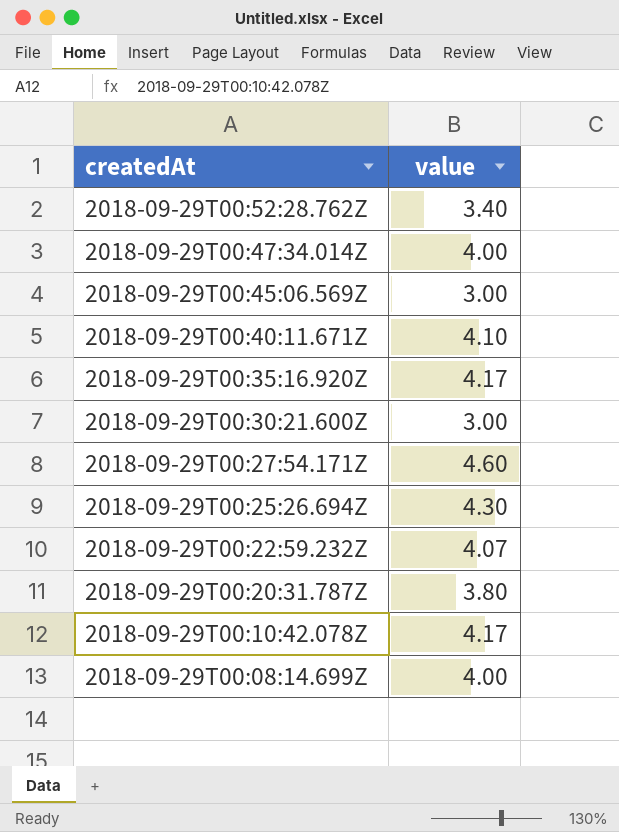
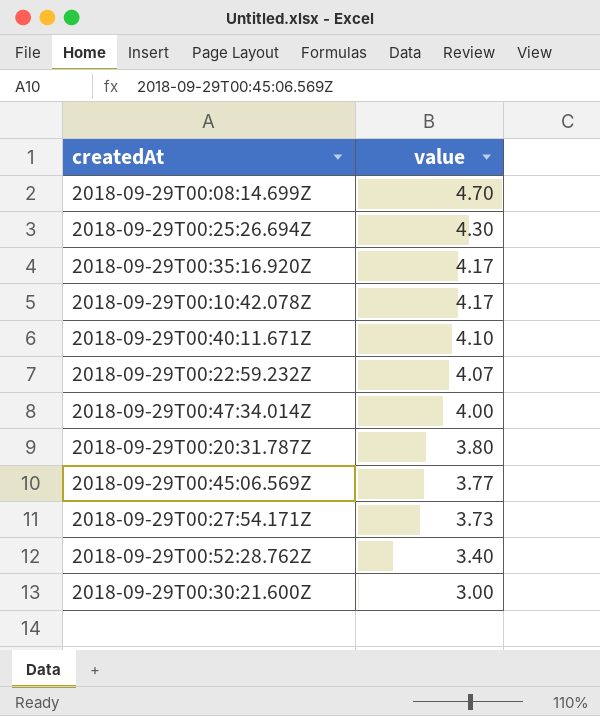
row order: createdAt descending -> value descending
2018-09-29T00:08:14.699Z | value: 4.00 -> 4.70
2018-09-29T00:45:06.569Z | value: 3.00 -> 3.77
2018-09-29T00:27:54.171Z | value: 4.60 -> 3.73

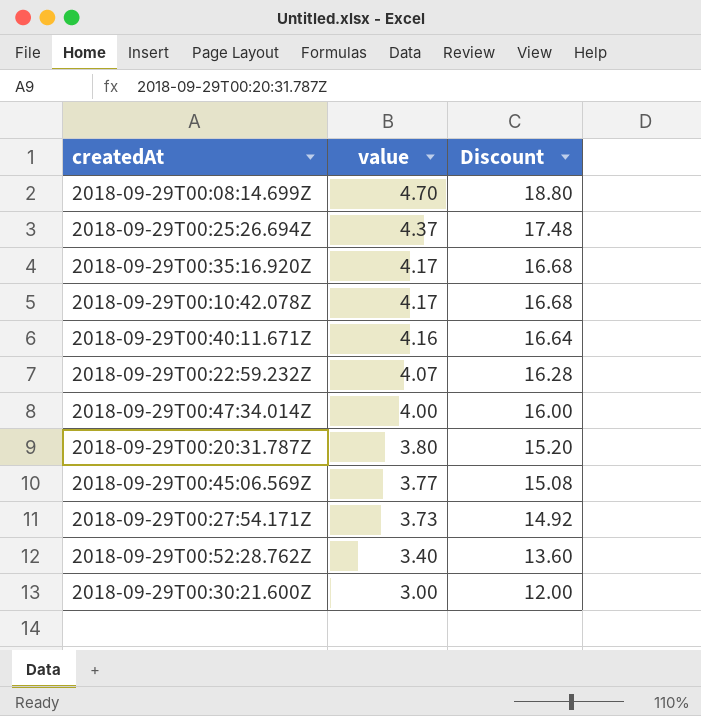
column Discount | formula: none -> [value] * 4
2018-09-29T00:25:26.694Z | value: 4.30 -> 4.37
2018-09-29T00:40:11.671Z | value: 4.10 -> 4.16

